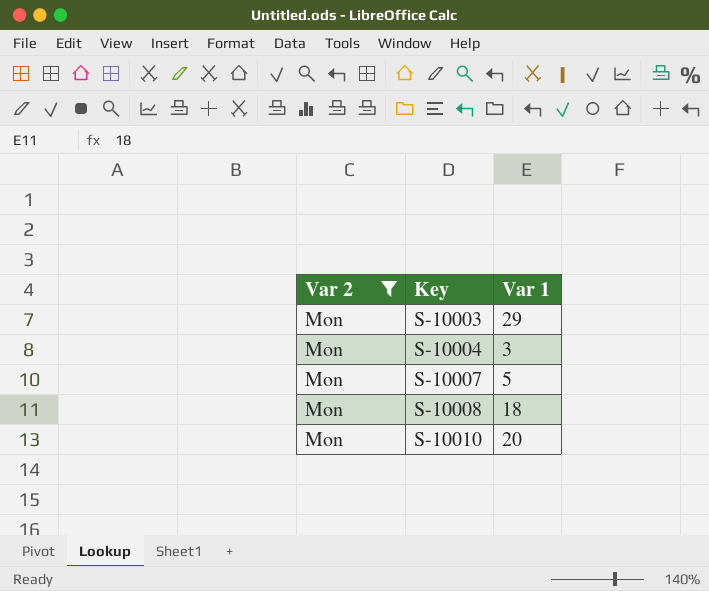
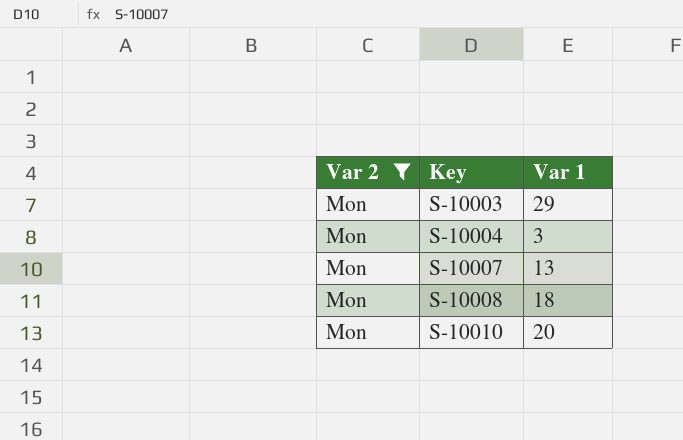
S-10007 | Var 1: 5 -> 13

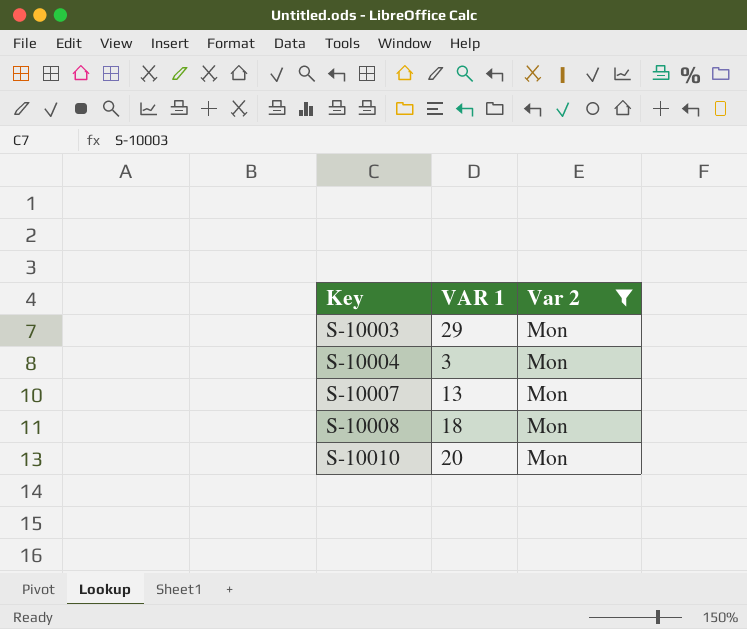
column name: Var 1 -> VAR 1
column Var 2 | position: 1 -> 3

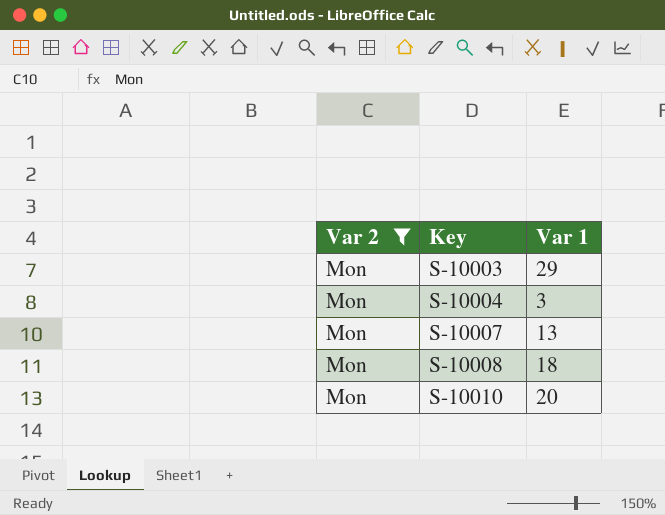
column Var 2 | position: 3 -> 1
column name: VAR 1 -> Var 1

